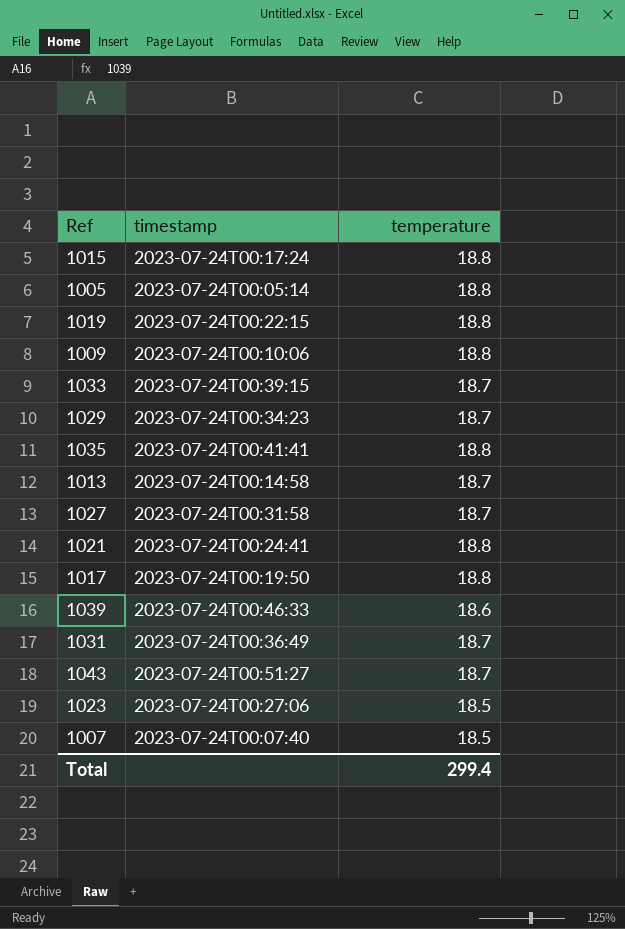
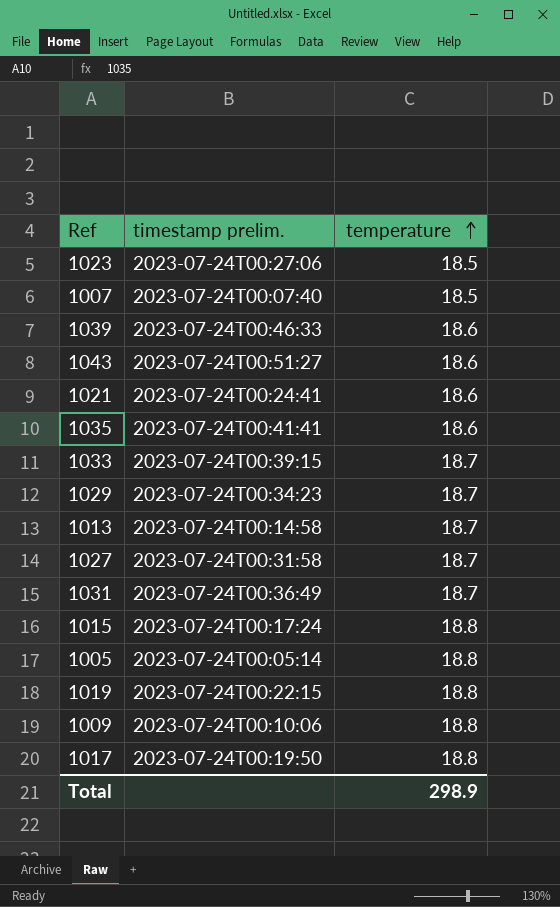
row order: none -> temperature ascending
column name: timestamp -> timestamp prelim.
1043 | temperature: 18.7 -> 18.6
1021 | temperature: 18.8 -> 18.6
1035 | temperature: 18.8 -> 18.6
Total | temperature: 299.4 -> 298.9

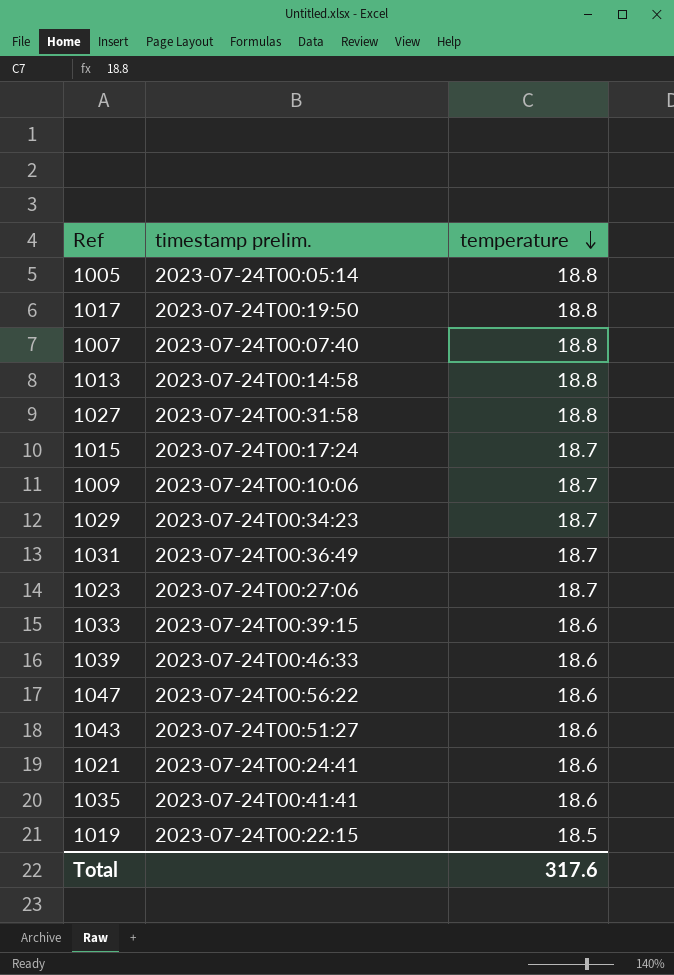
row order: temperature ascending -> temperature descending
1007 | temperature: 18.5 -> 18.8
1013 | temperature: 18.7 -> 18.8
1027 | temperature: 18.7 -> 18.8
1015 | temperature: 18.8 -> 18.7
1009 | temperature: 18.8 -> 18.7
1023 | temperature: 18.5 -> 18.7
1033 | temperature: 18.7 -> 18.6
row 1047: none -> 2023-07-24T00:56:22 | 18.6
1019 | temperature: 18.8 -> 18.5
Total | temperature: 298.9 -> 317.6

